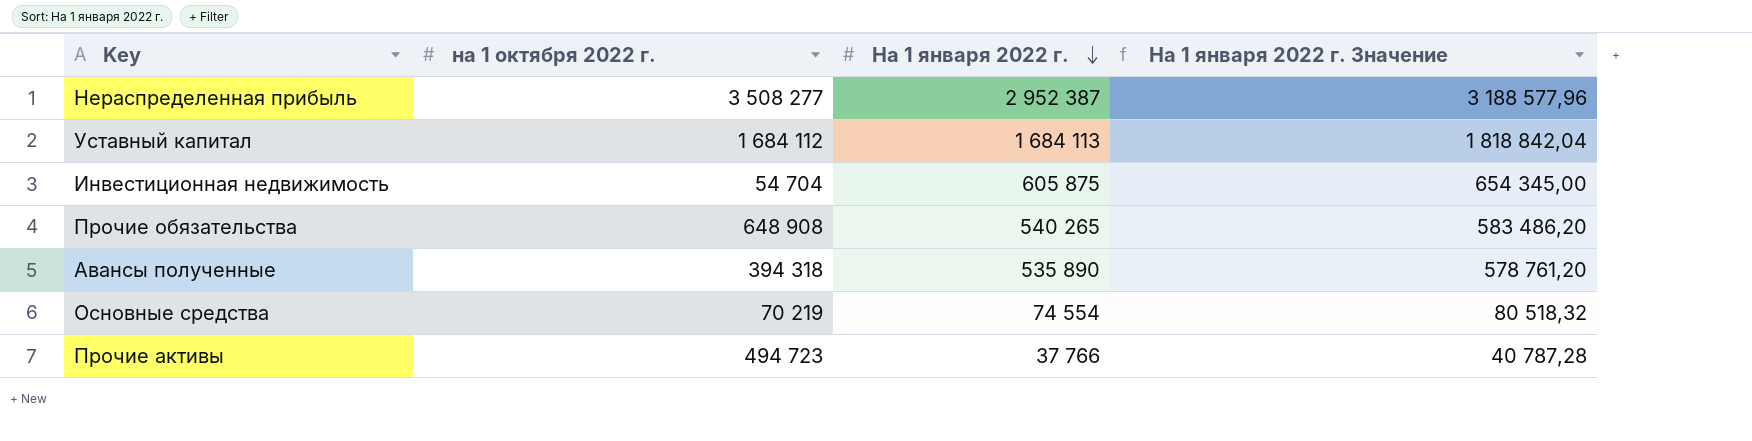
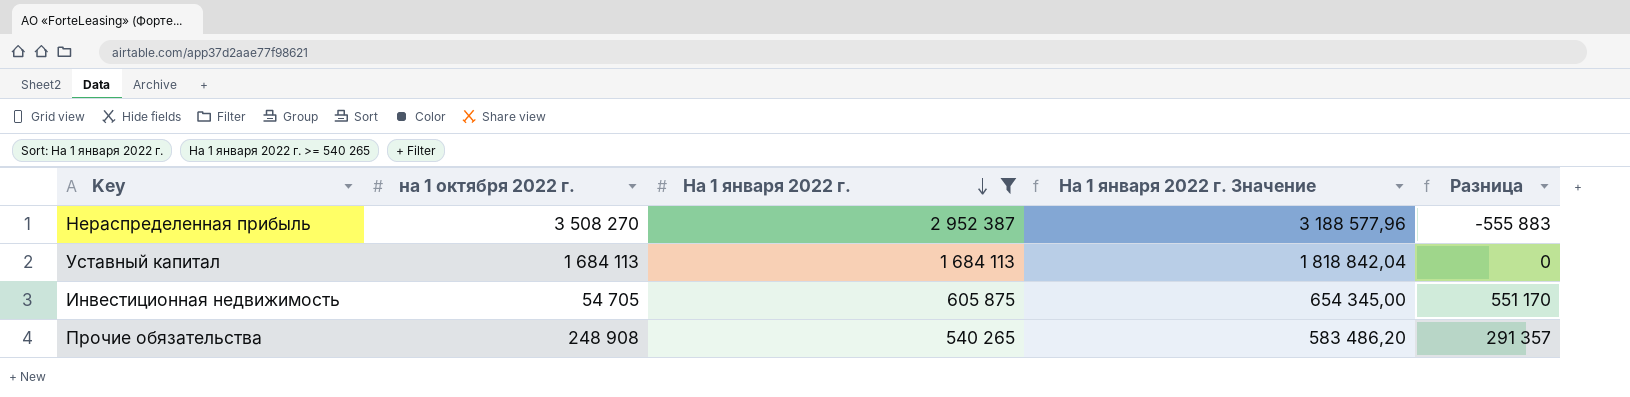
filter: none -> На 1 января 2022 г. >= 540 265
column Разница | formula: none -> [На 1 января 2022 г.] - [на 1 октября 2022 г.]
Нераспределенная прибыль | на 1 октября 2022 г.: 3 508 277 -> 3 508 270
Уставный капитал | на 1 октября 2022 г.: 1 684 112 -> 1 684 113
Инвестиционная недвижимость | на 1 октября 2022 г.: 54 704 -> 54 705
Прочие обязательства | на 1 октября 2022 г.: 648 908 -> 248 908

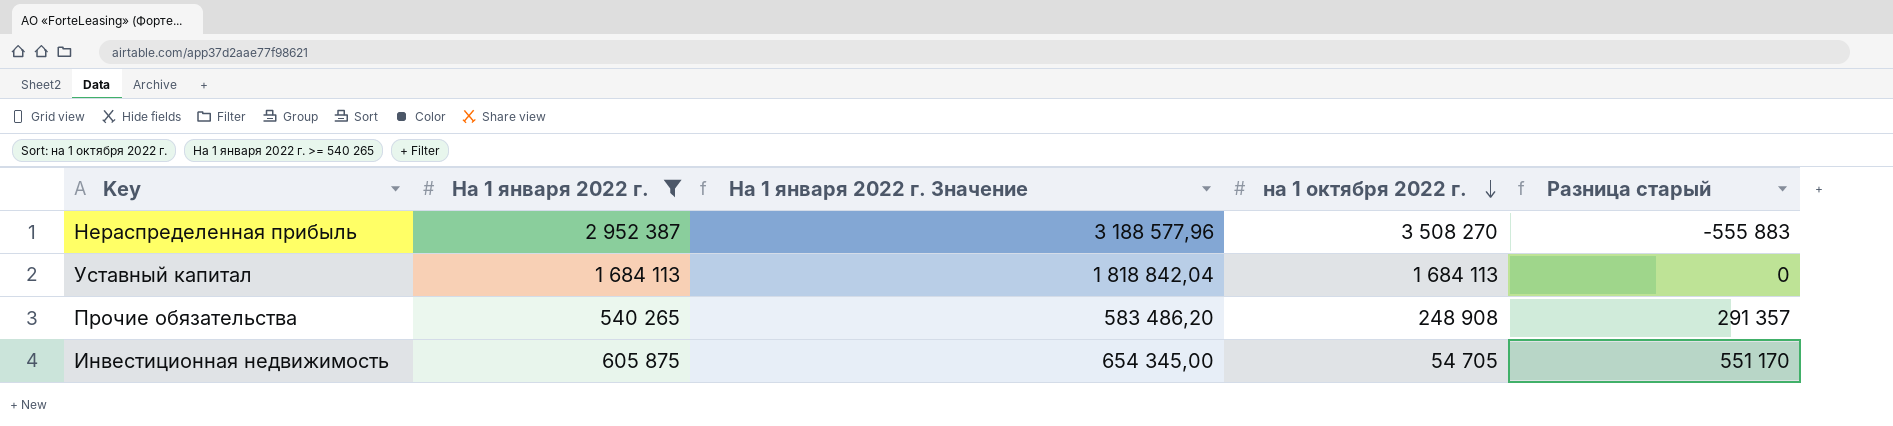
row order: На 1 января 2022 г. descending -> на 1 октября 2022 г. descending
column на 1 октября 2022 г. | position: 2 -> 4
column name: Разница -> Разница старый

